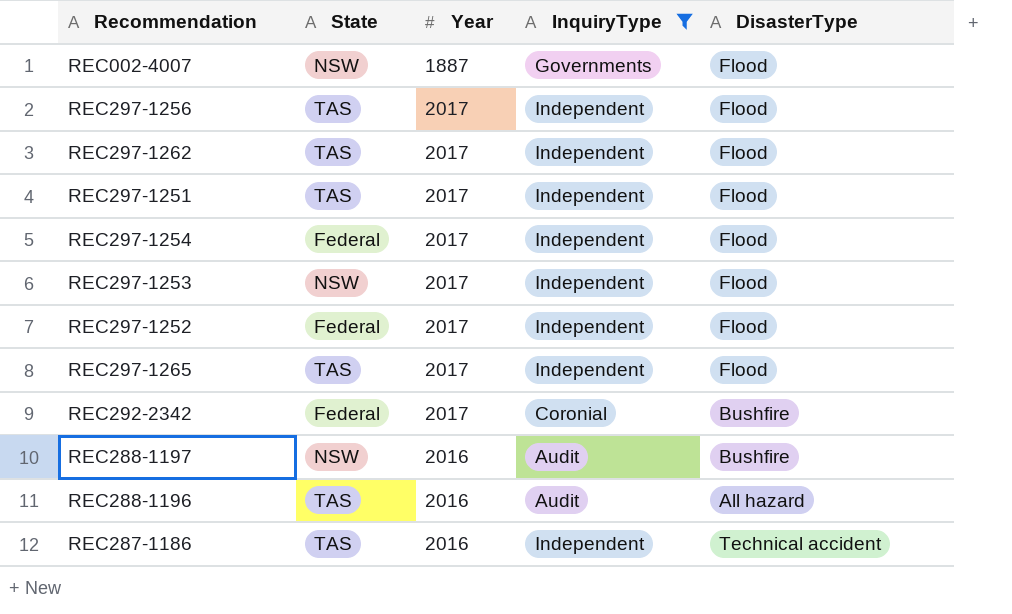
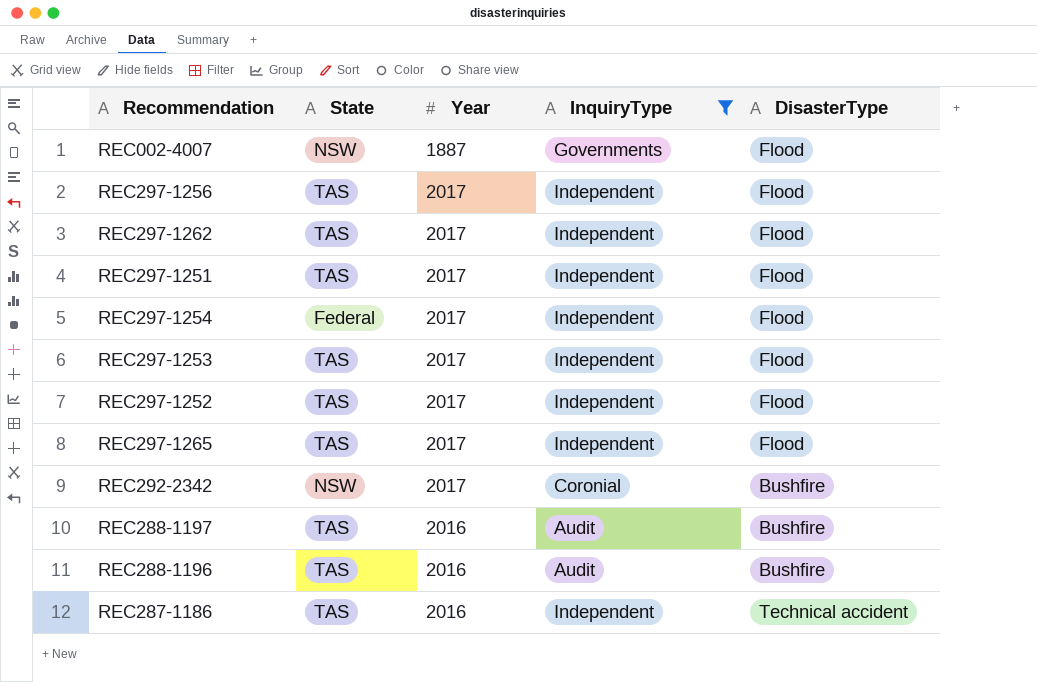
REC297-1253 | State: NSW -> TAS
REC297-1252 | State: Federal -> TAS
REC292-2342 | State: Federal -> NSW
REC288-1197 | State: NSW -> TAS
REC288-1196 | DisasterType: All hazard -> Bushfire

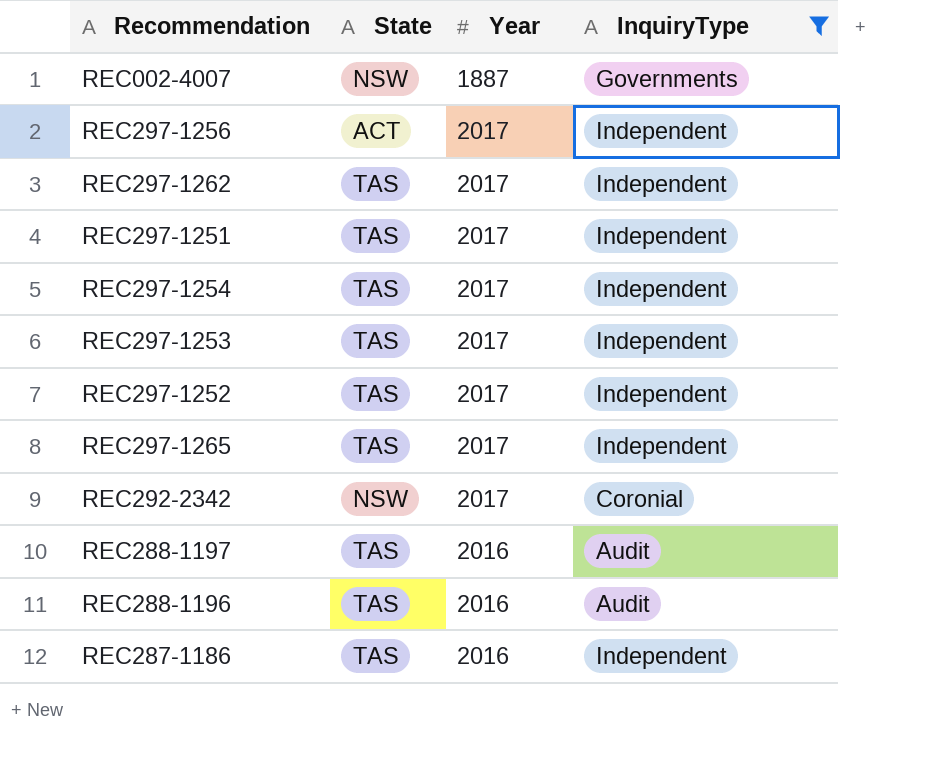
column DisasterType | position: 5 -> none
REC297-1256 | State: TAS -> ACT
REC297-1254 | State: Federal -> TAS

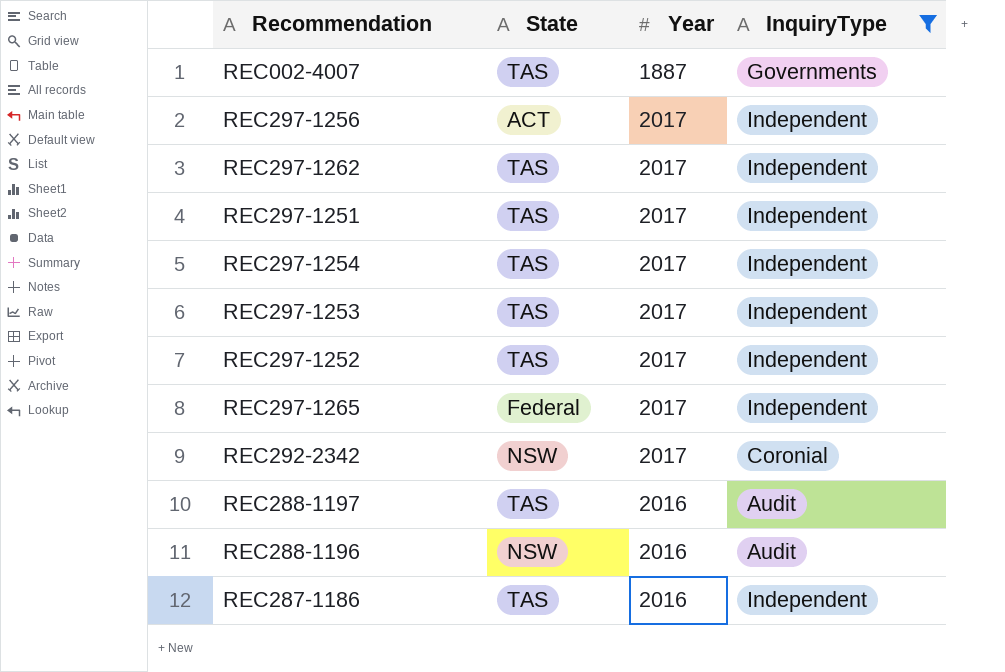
REC002-4007 | State: NSW -> TAS
REC297-1265 | State: TAS -> Federal
REC288-1196 | State: TAS -> NSW

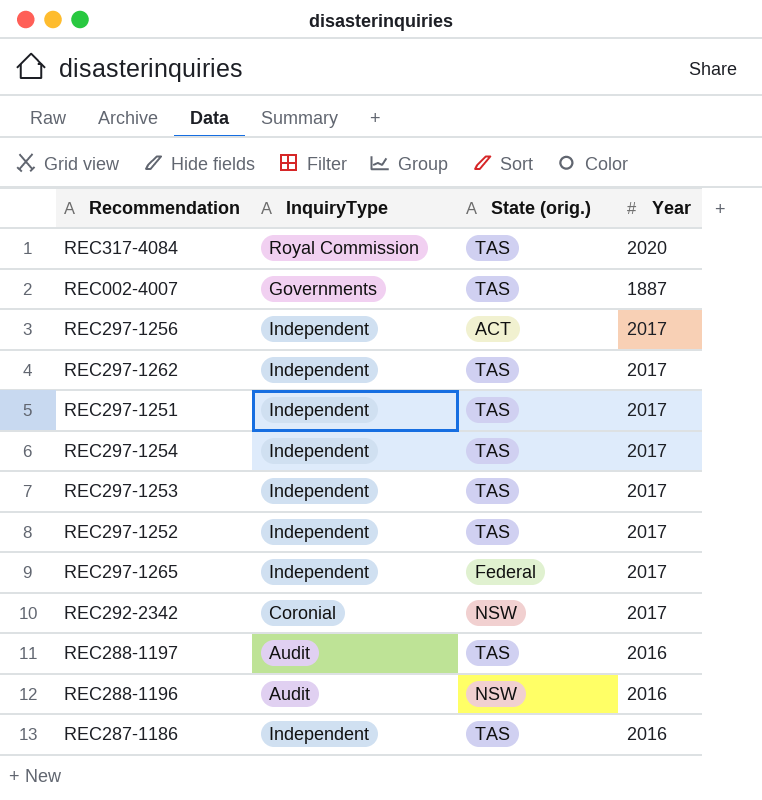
filter: InquiryType != Royal Commission -> none
column InquiryType | position: 4 -> 2
column name: State -> State (orig.)

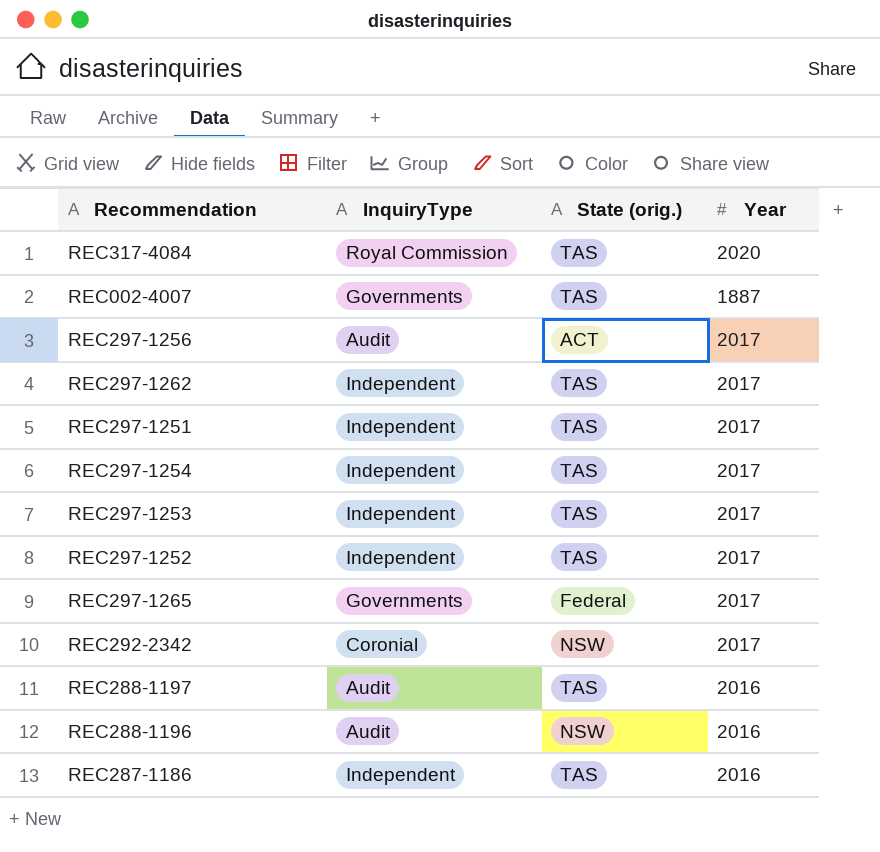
REC297-1256 | InquiryType: Independent -> Audit
REC297-1265 | InquiryType: Independent -> Governments

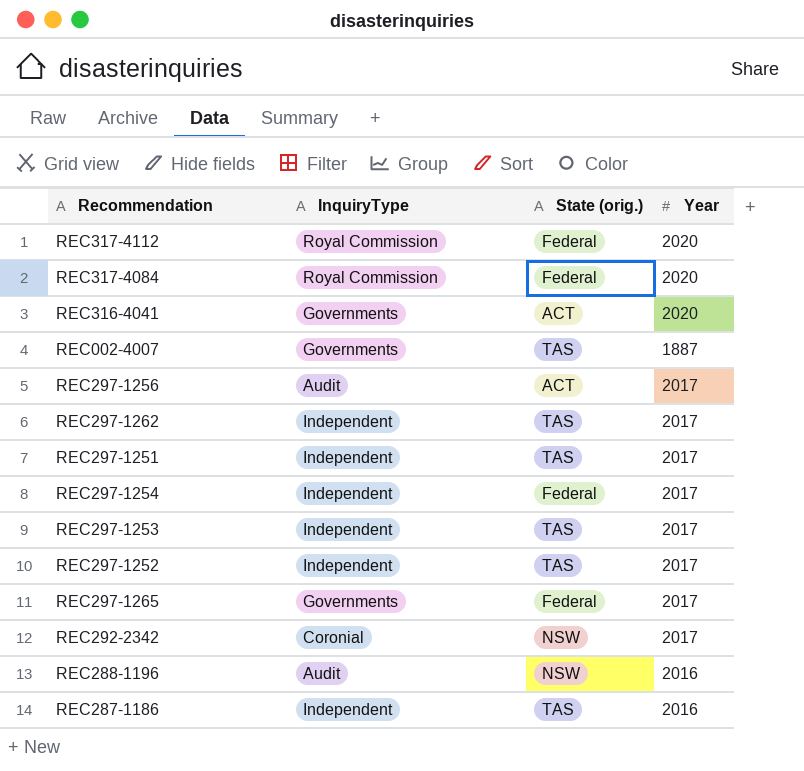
row REC288-1197: Audit | TAS | 2016 -> none
row REC317-4112: none -> Royal Commission | Federal | 2020
REC317-4084 | State (orig.): TAS -> Federal
row REC316-4041: none -> Governments | ACT | 2020
REC297-1254 | State (orig.): TAS -> Federal

